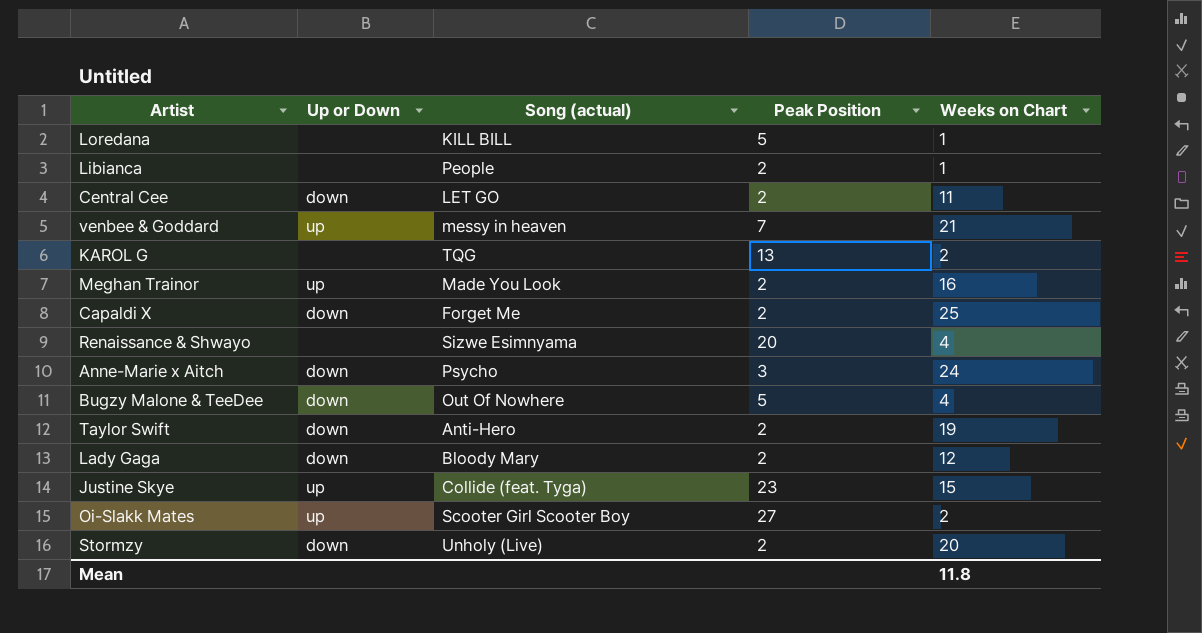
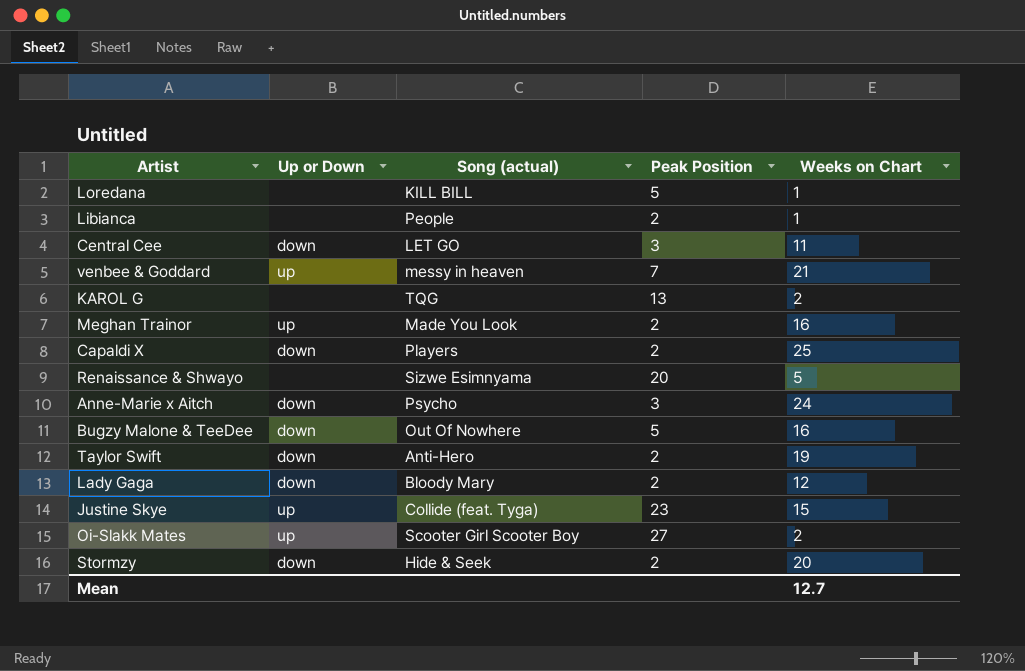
Central Cee | Peak Position: 2 -> 3
Capaldi X | Song (actual): Forget Me -> Players
Renaissance & Shwayo | Weeks on Chart: 4 -> 5
Bugzy Malone & TeeDee | Weeks on Chart: 4 -> 16
Stormzy | Song (actual): Unholy (Live) -> Hide & Seek
Mean | Weeks on Chart: 11.8 -> 12.7

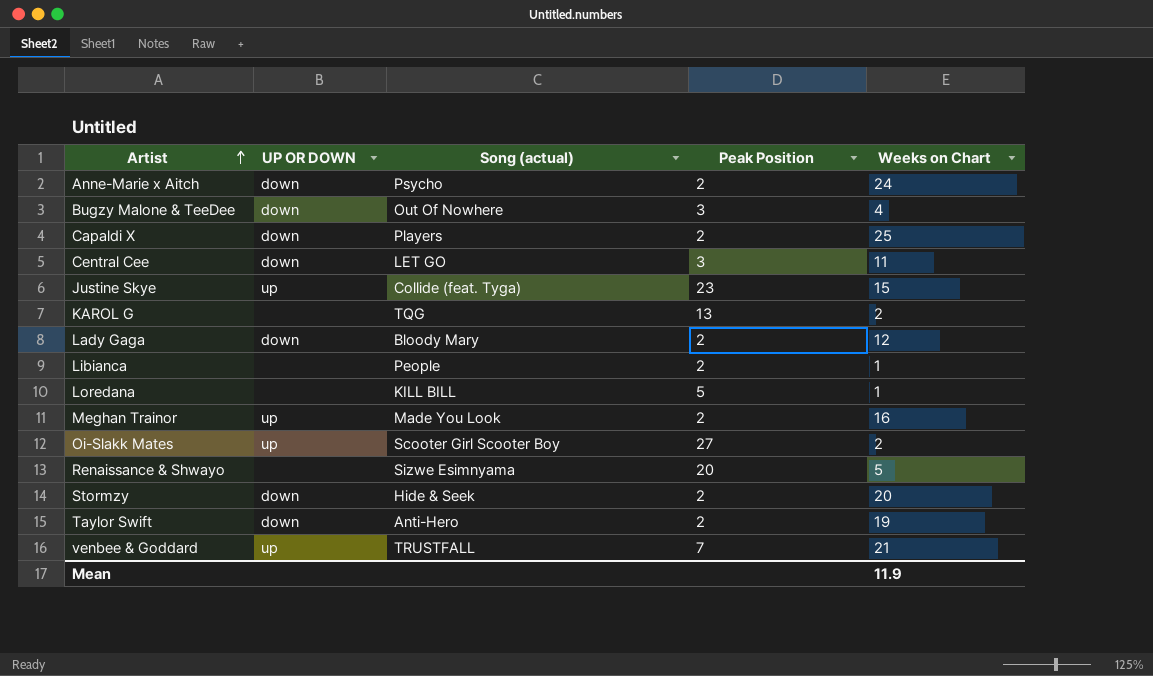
row order: none -> Artist ascending
column name: Up or Down -> UP OR DOWN
Anne-Marie x Aitch | Peak Position: 3 -> 2
Bugzy Malone & TeeDee | Peak Position: 5 -> 3
Bugzy Malone & TeeDee | Weeks on Chart: 16 -> 4
venbee & Goddard | Song (actual): messy in heaven -> TRUSTFALL
Mean | Weeks on Chart: 12.7 -> 11.9

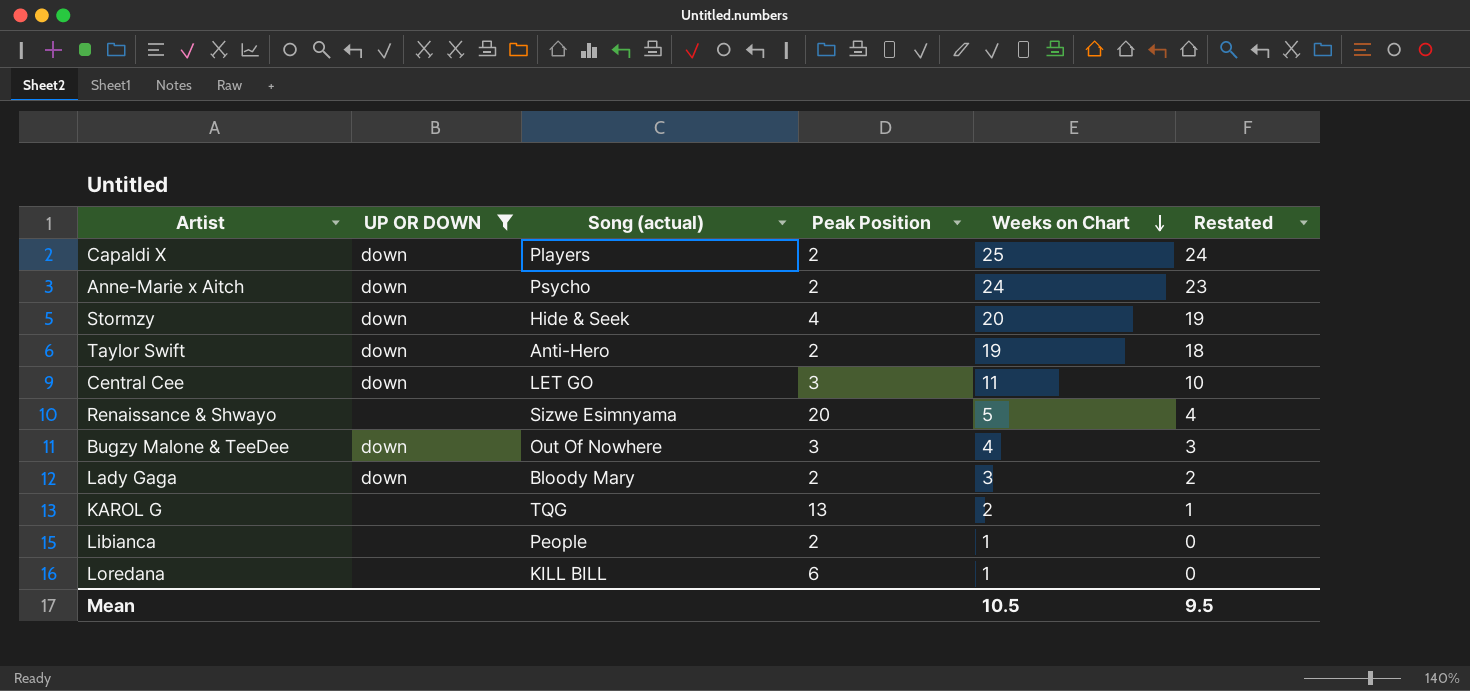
filter: none -> UP OR DOWN != up
row order: Artist ascending -> Weeks on Chart descending
column Restated | formula: none -> [Weeks on Chart] - 1
Stormzy | Peak Position: 2 -> 4
Lady Gaga | Weeks on Chart: 12 -> 3
Loredana | Peak Position: 5 -> 6
Mean | Weeks on Chart: 11.9 -> 10.5

